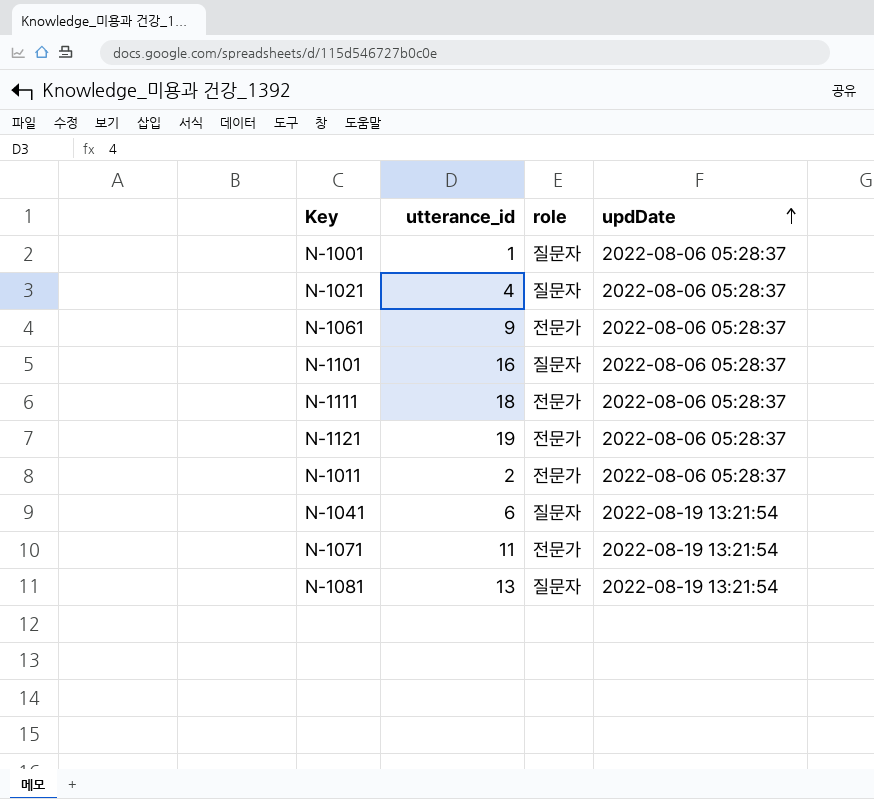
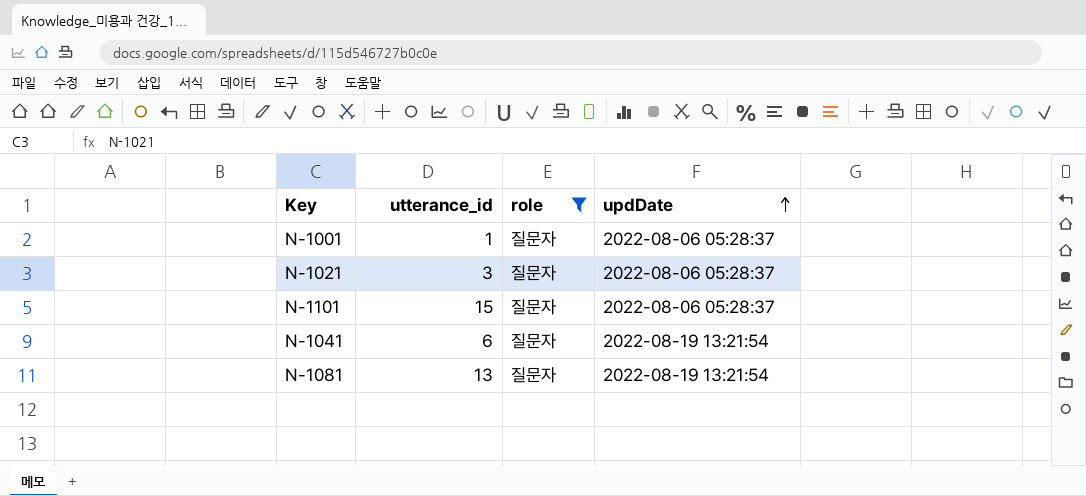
filter: none -> role = 질문자
N-1021 | utterance_id: 4 -> 3
N-1101 | utterance_id: 16 -> 15

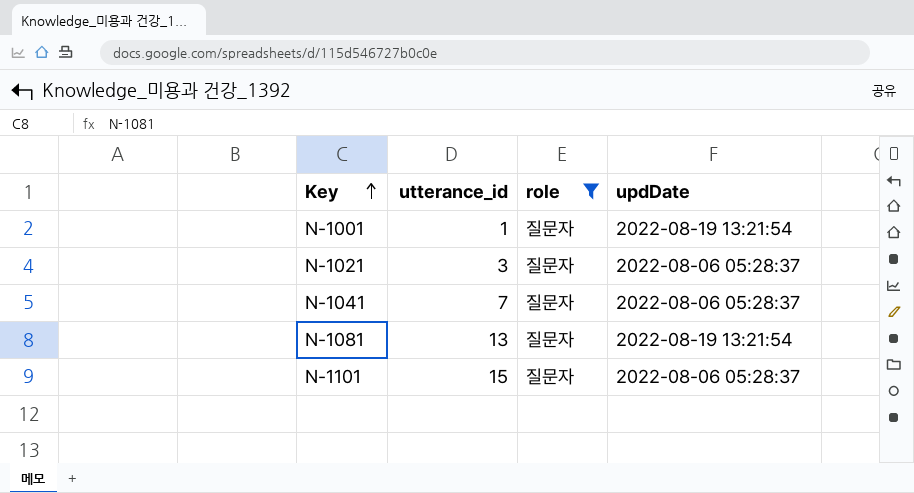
row order: updDate ascending -> Key ascending
N-1001 | updDate: 2022-08-06 05:28:37 -> 2022-08-19 13:21:54
N-1041 | utterance_id: 6 -> 7
N-1041 | updDate: 2022-08-19 13:21:54 -> 2022-08-06 05:28:37

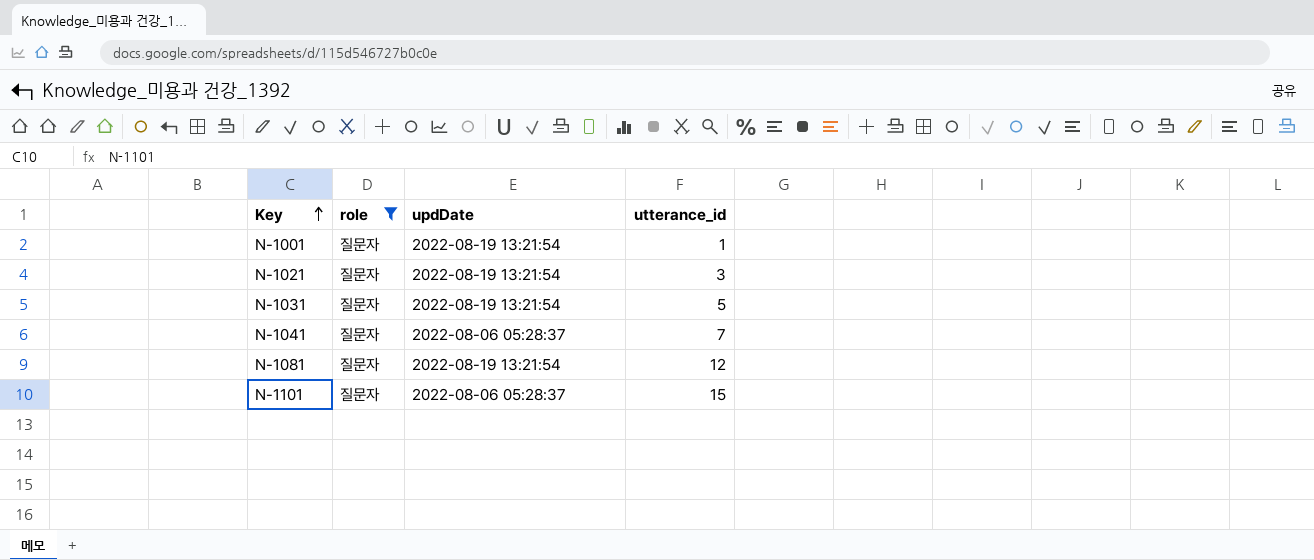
column utterance_id | position: 2 -> 4
N-1021 | updDate: 2022-08-06 05:28:37 -> 2022-08-19 13:21:54
row N-1031: none -> 질문자 | 2022-08-19 13:21:54 | 5
N-1081 | utterance_id: 13 -> 12

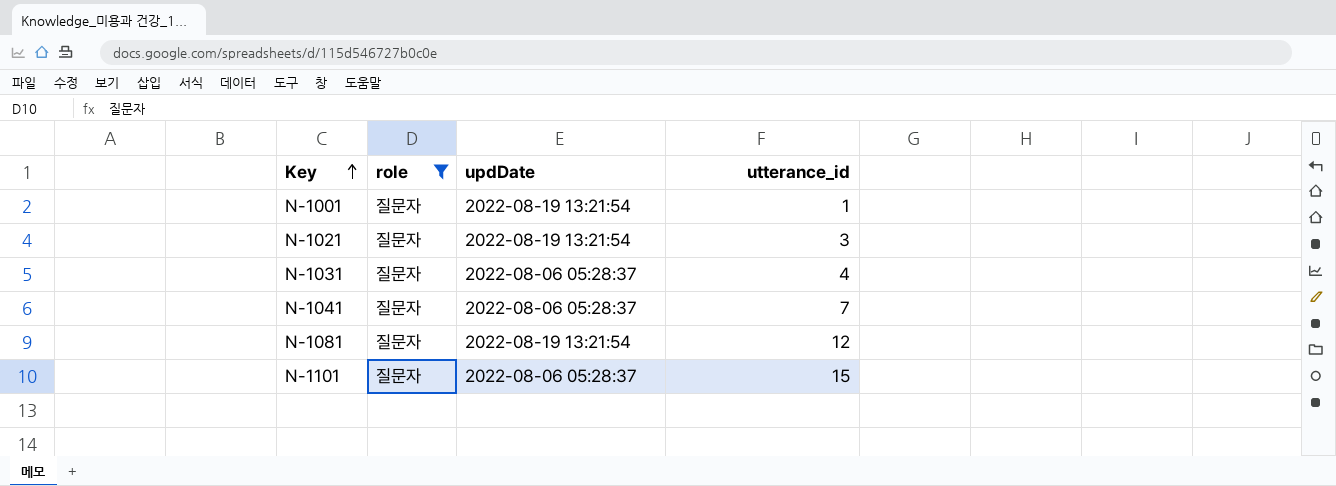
N-1031 | updDate: 2022-08-19 13:21:54 -> 2022-08-06 05:28:37
N-1031 | utterance_id: 5 -> 4

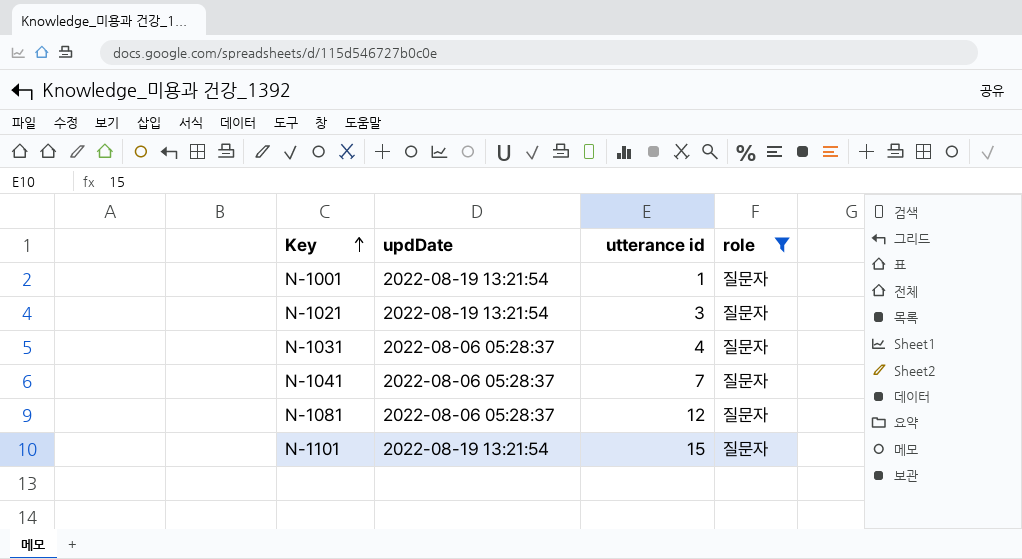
column name: utterance_id -> utterance id
column role | position: 2 -> 4
N-1081 | updDate: 2022-08-19 13:21:54 -> 2022-08-06 05:28:37
N-1101 | updDate: 2022-08-06 05:28:37 -> 2022-08-19 13:21:54

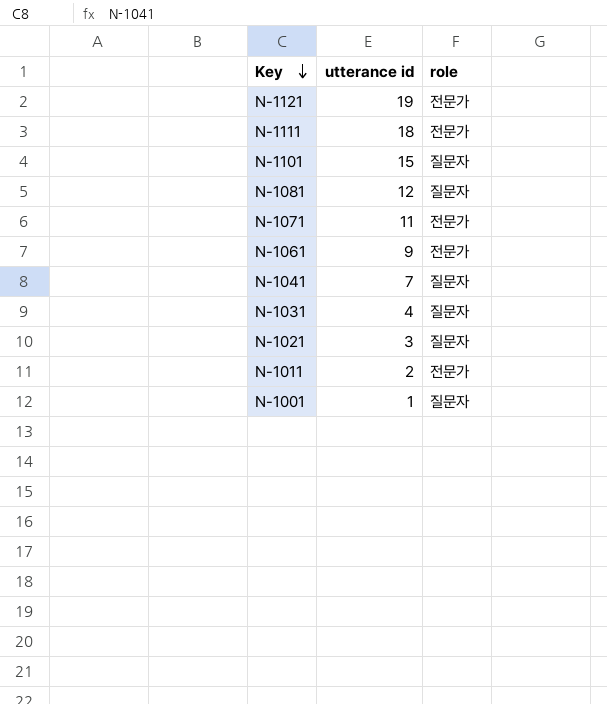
filter: role = 질문자 -> none
row order: Key ascending -> Key descending
column updDate | position: 2 -> none

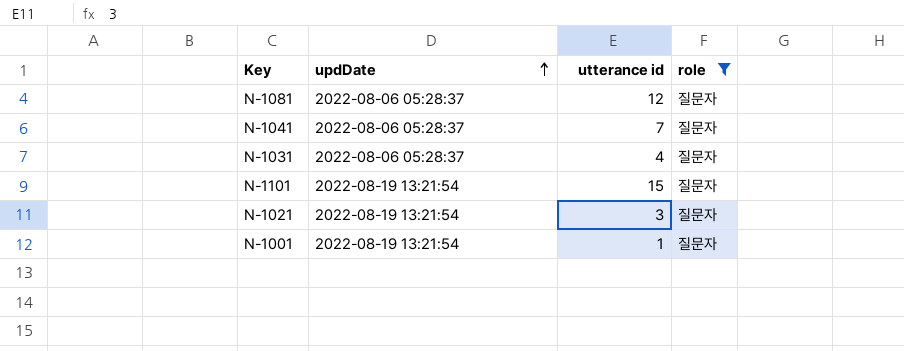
filter: none -> role = 질문자
row order: Key descending -> updDate ascending
column updDate | position: none -> 2

